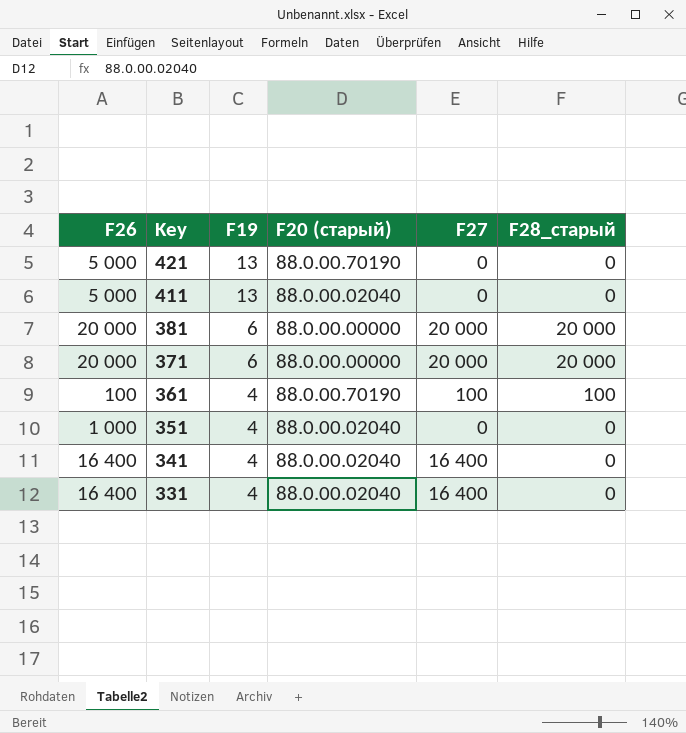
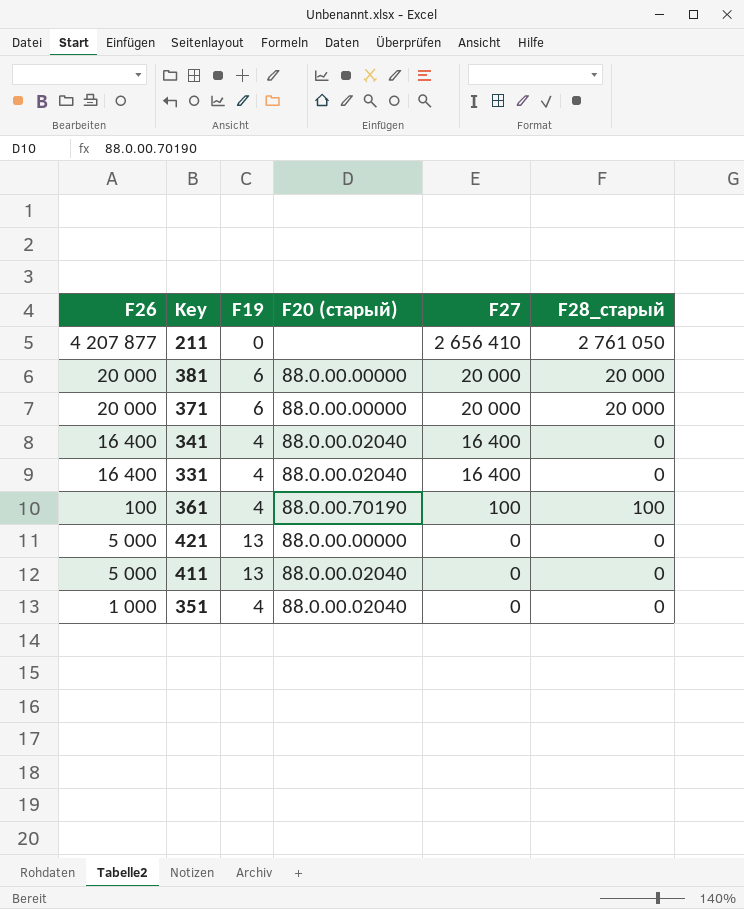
row order: Key descending -> F27 descending
row 211: none -> 4 207 877 | 0 | none | 2 656 410 | 2 761 050
421 | F20 (старый): 88.0.00.70190 -> 88.0.00.00000

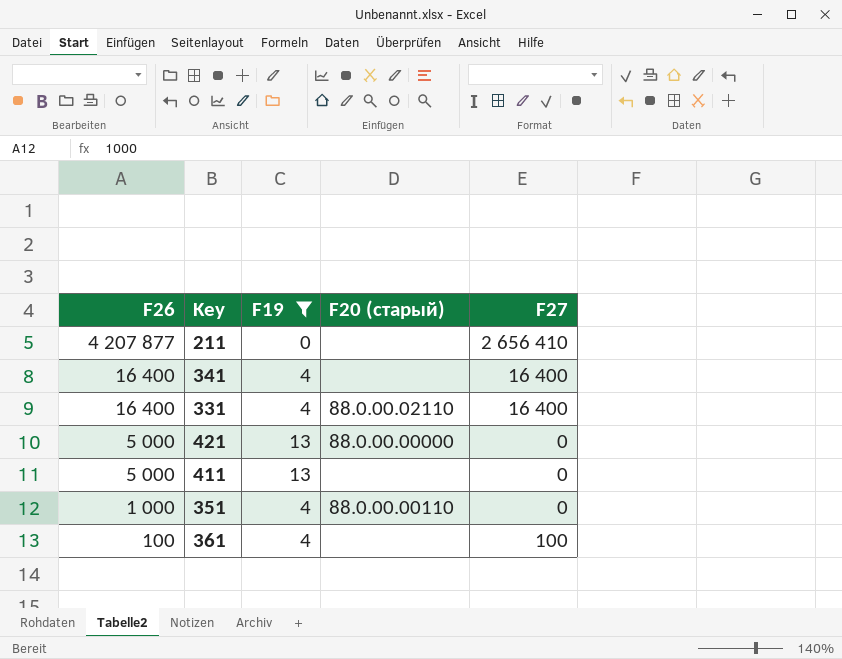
filter: none -> F19 != 6
row order: F27 descending -> F26 descending
column F28_старый | position: 6 -> none
341 | F20 (старый): 88.0.00.02040 -> none
331 | F20 (старый): 88.0.00.02040 -> 88.0.00.02110
411 | F20 (старый): 88.0.00.02040 -> none
351 | F20 (старый): 88.0.00.02040 -> 88.0.00.00110
361 | F20 (старый): 88.0.00.70190 -> none

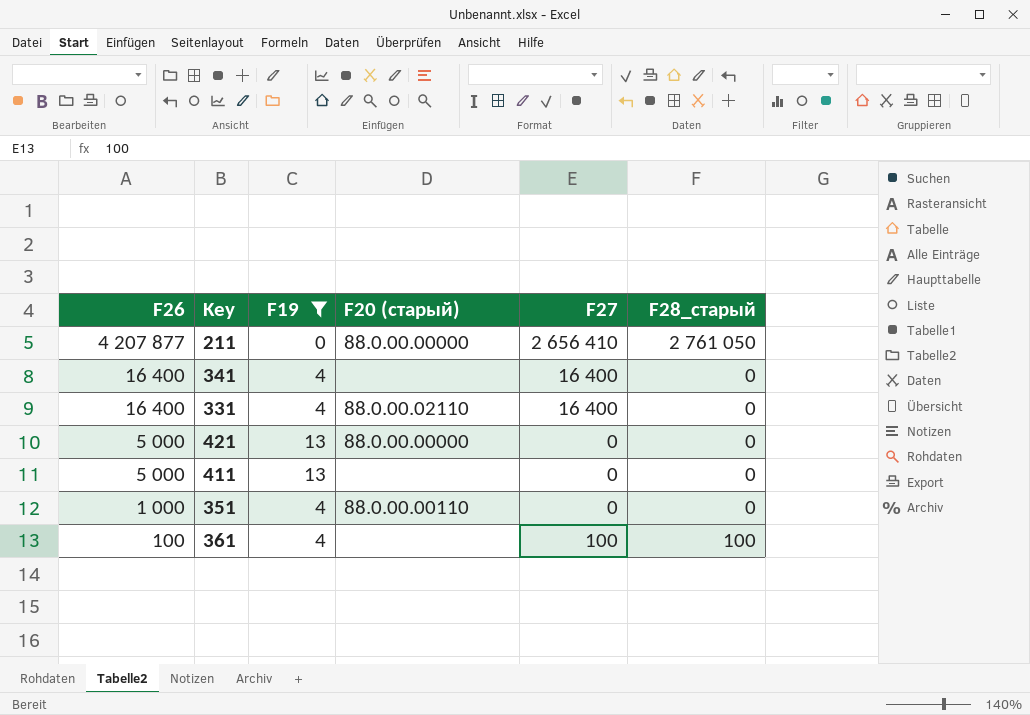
column F28_старый | position: none -> 6
211 | F20 (старый): none -> 88.0.00.00000

